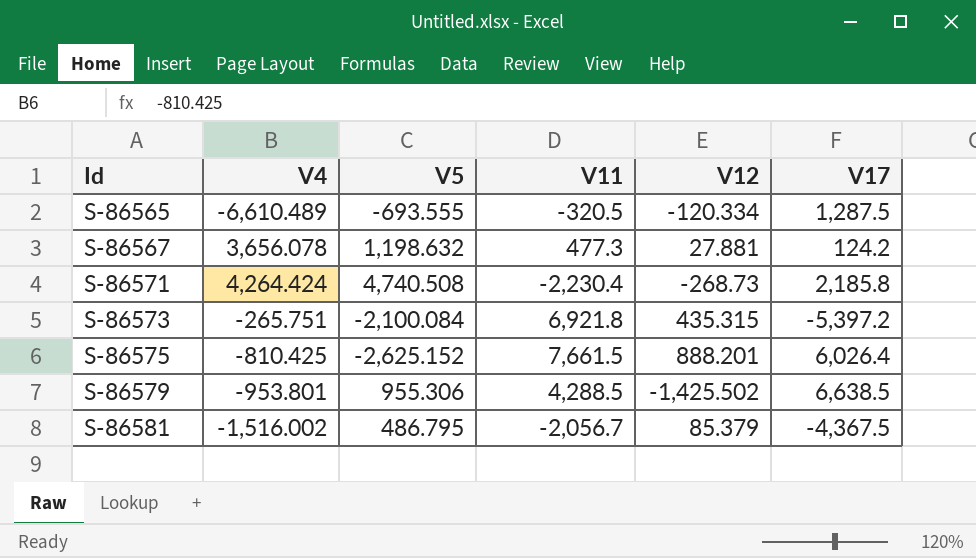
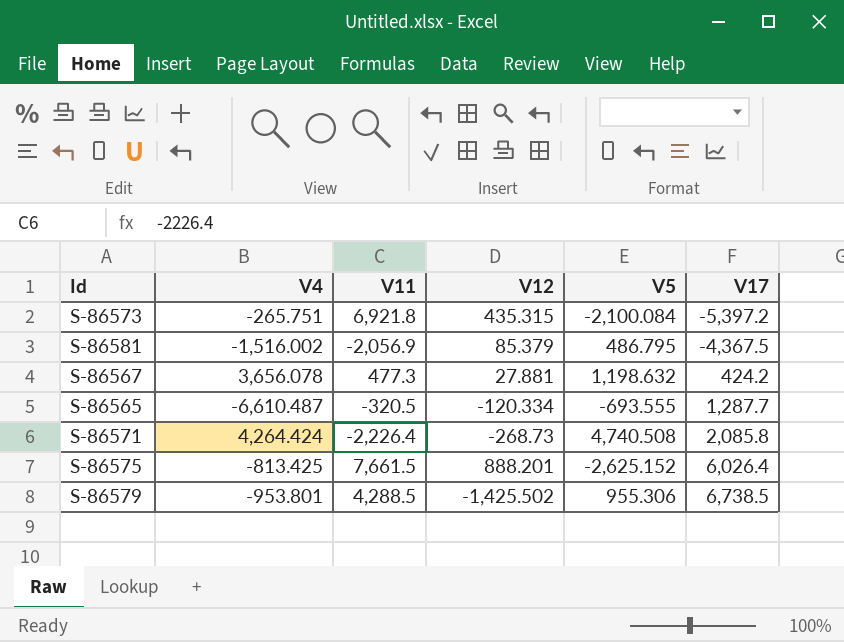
row order: Id ascending -> V17 ascending
column V5 | position: 3 -> 5
S-86581 | V11: -2,056.7 -> -2,056.9
S-86567 | V17: 124.2 -> 424.2
S-86565 | V4: -6,610.489 -> -6,610.487
S-86565 | V17: 1,287.5 -> 1,287.7
S-86571 | V11: -2,230.4 -> -2,226.4
S-86571 | V17: 2,185.8 -> 2,085.8
S-86575 | V4: -810.425 -> -813.425
S-86579 | V17: 6,638.5 -> 6,738.5

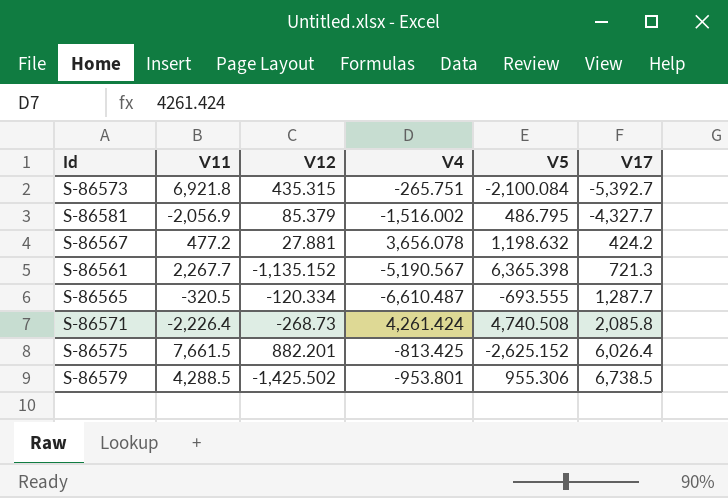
column V4 | position: 2 -> 4
S-86573 | V17: -5,397.2 -> -5,392.7
S-86581 | V17: -4,367.5 -> -4,327.7
S-86567 | V11: 477.3 -> 477.2
row S-86561: none -> 2,267.7 | -1,135.152 | -5,190.567 | 6,365.398 | 721.3
S-86571 | V4: 4,264.424 -> 4,261.424
S-86575 | V12: 888.201 -> 882.201

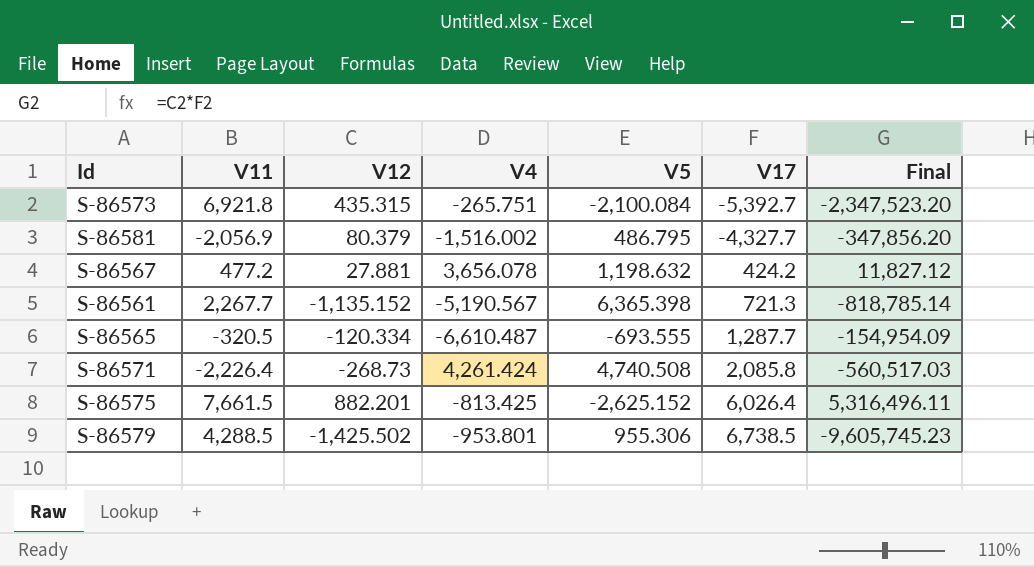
column Final | formula: none -> [V12] * [V17]
S-86581 | V12: 85.379 -> 80.379

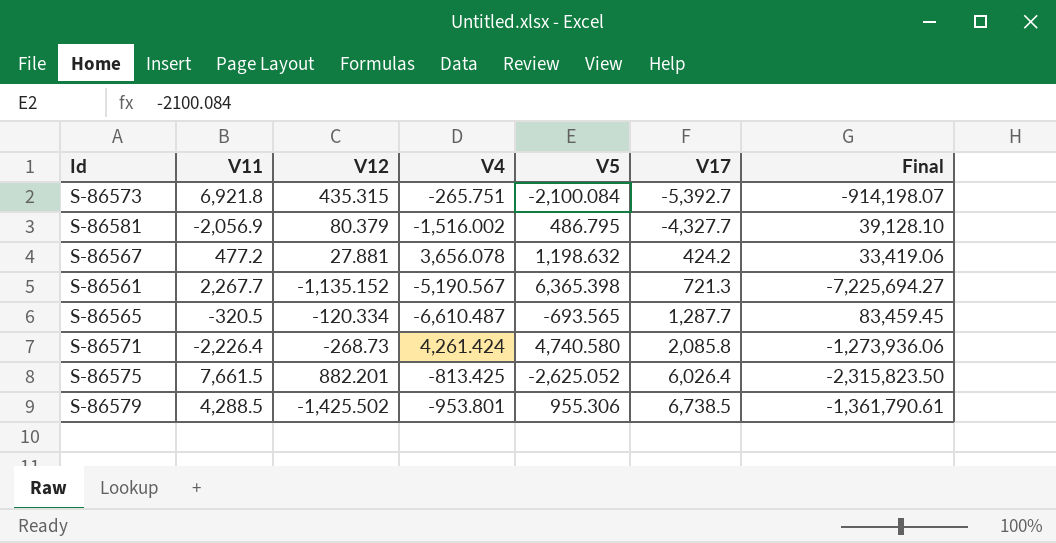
column Final | formula: [V12] * [V17] -> [V12] * [V5]
S-86565 | V5: -693.555 -> -693.565
S-86571 | V5: 4,740.508 -> 4,740.580
S-86575 | V5: -2,625.152 -> -2,625.052

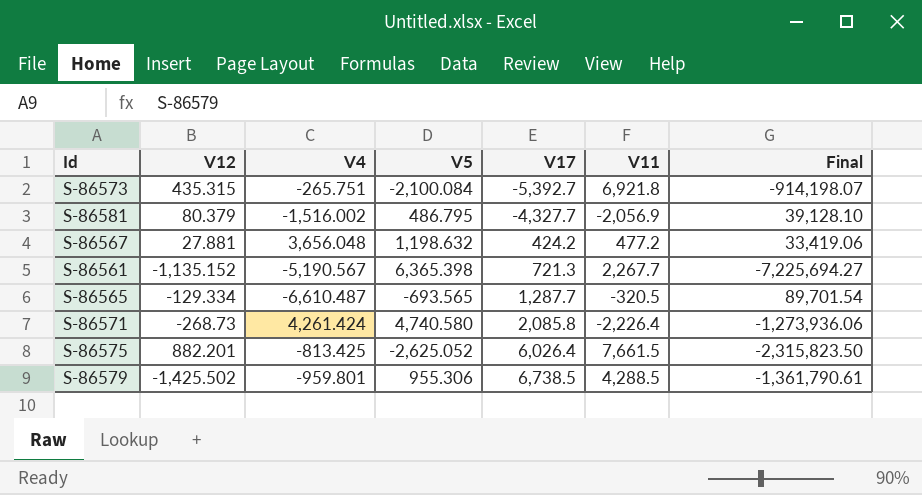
column V11 | position: 2 -> 6
S-86567 | V4: 3,656.078 -> 3,656.048
S-86565 | V12: -120.334 -> -129.334
S-86565 | Final: 83,459.45 -> 89,701.54
S-86579 | V4: -953.801 -> -959.801

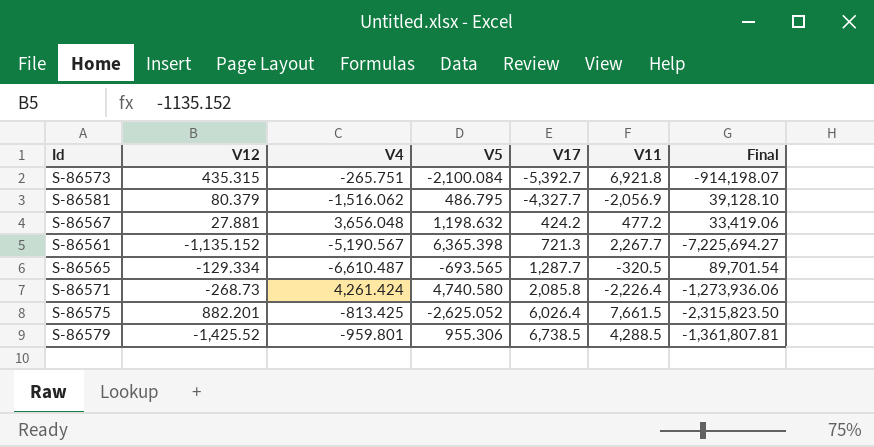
S-86581 | V4: -1,516.002 -> -1,516.062
S-86579 | V12: -1,425.502 -> -1,425.52
S-86579 | Final: -1,361,790.61 -> -1,361,807.81

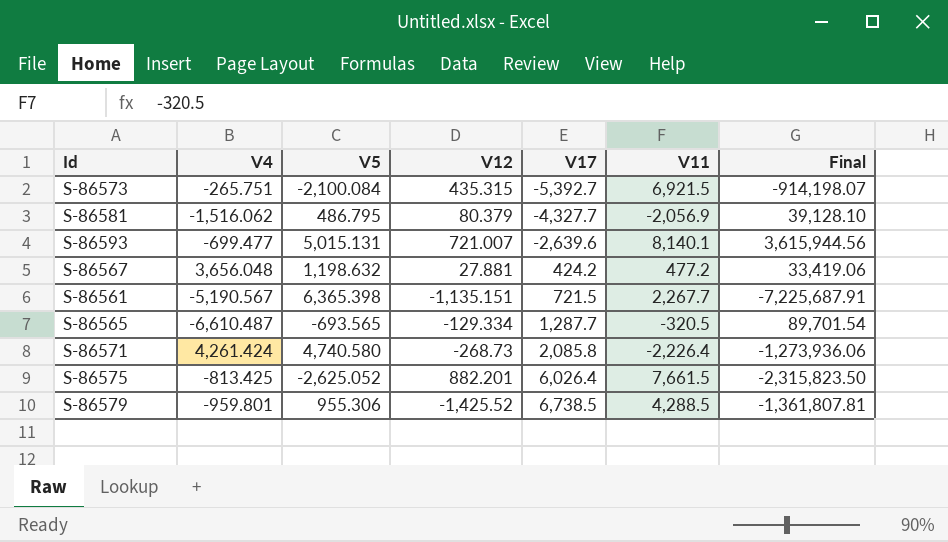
column V12 | position: 2 -> 4
S-86573 | V11: 6,921.8 -> 6,921.5
row S-86593: none -> -699.477 | 5,015.131 | 721.007 | -2,639.6 | 8,140.1 | 3,615,944.56
S-86561 | V12: -1,135.152 -> -1,135.151
S-86561 | V17: 721.3 -> 721.5
S-86561 | Final: -7,225,694.27 -> -7,225,687.91

